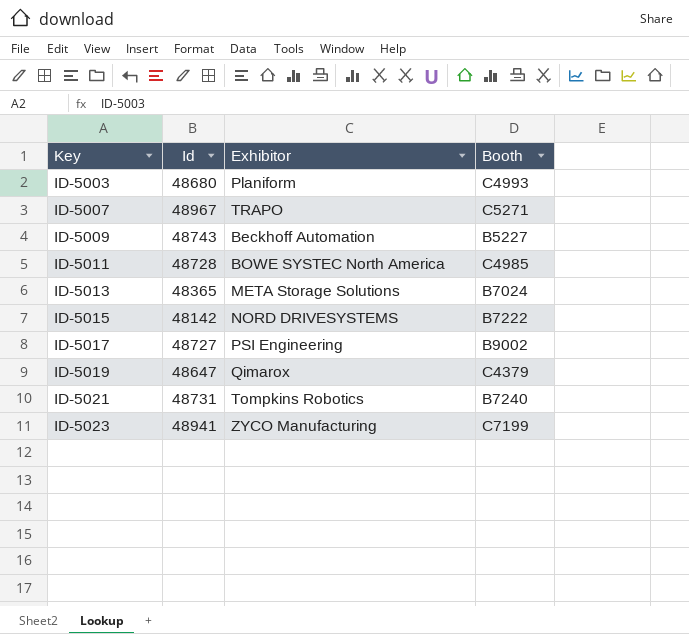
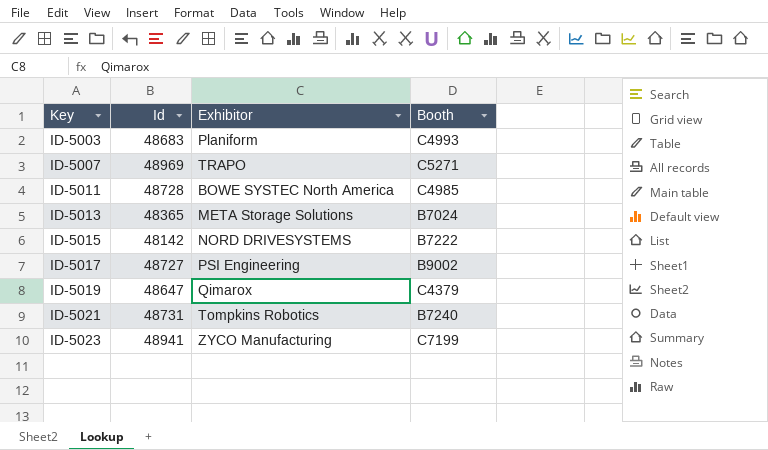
row ID-5009: 48743 | Beckhoff Automation | B5227 -> none
ID-5003 | Id: 48680 -> 48683
ID-5007 | Id: 48967 -> 48969

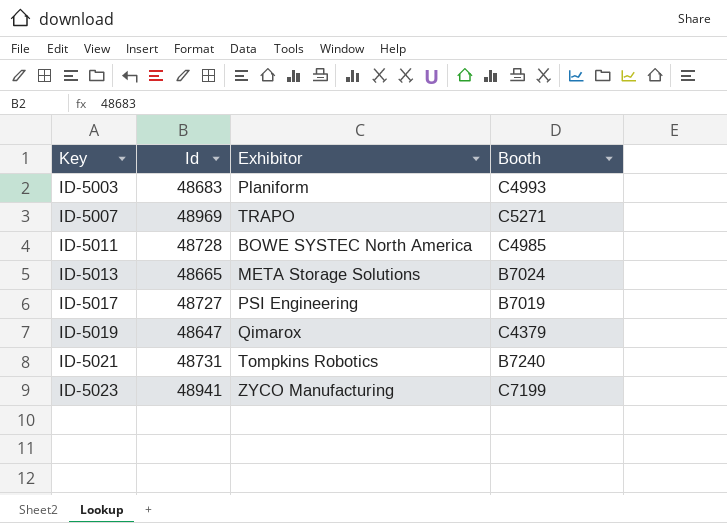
row ID-5015: 48142 | NORD DRIVESYSTEMS | B7222 -> none
ID-5013 | Id: 48365 -> 48665
ID-5017 | Booth: B9002 -> B7019

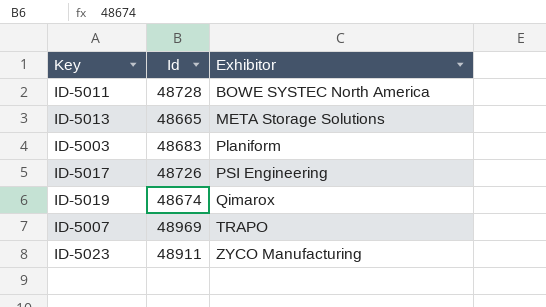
row order: Key ascending -> Exhibitor ascending
column Booth | position: 4 -> none
row ID-5021: 48731 | Tompkins Robotics | B7240 -> none
ID-5017 | Id: 48727 -> 48726
ID-5019 | Id: 48647 -> 48674
ID-5023 | Id: 48941 -> 48911

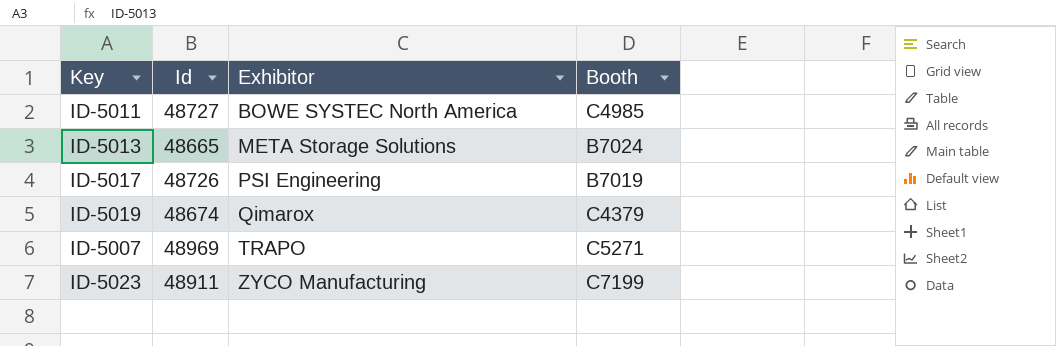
column Booth | position: none -> 4
row ID-5003: 48683 | Planiform -> none
ID-5011 | Id: 48728 -> 48727

